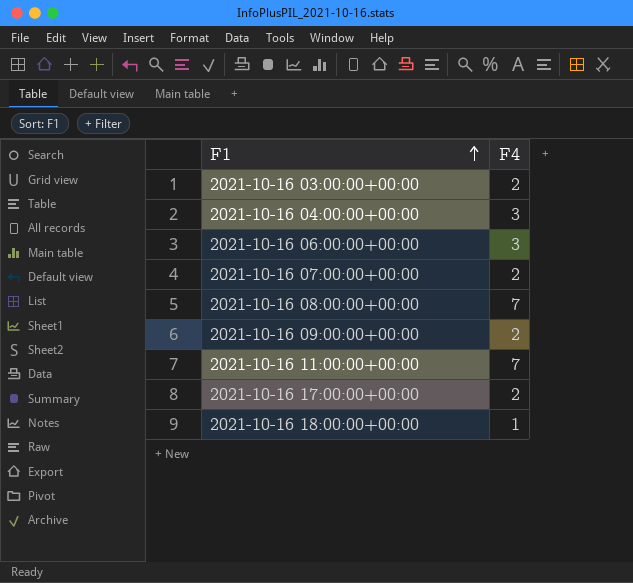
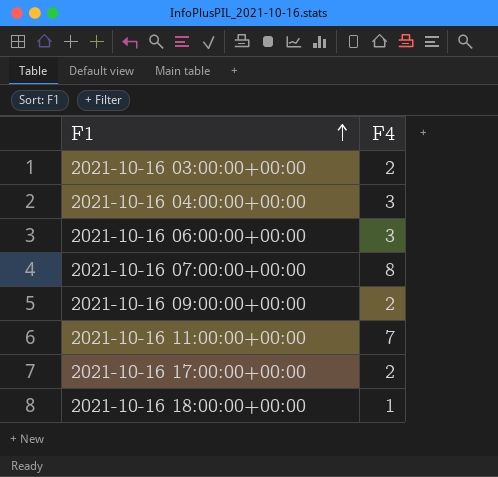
row 2021-10-16 08:00:00+00:00: 7 -> none
2021-10-16 07:00:00+00:00 | F4: 2 -> 8

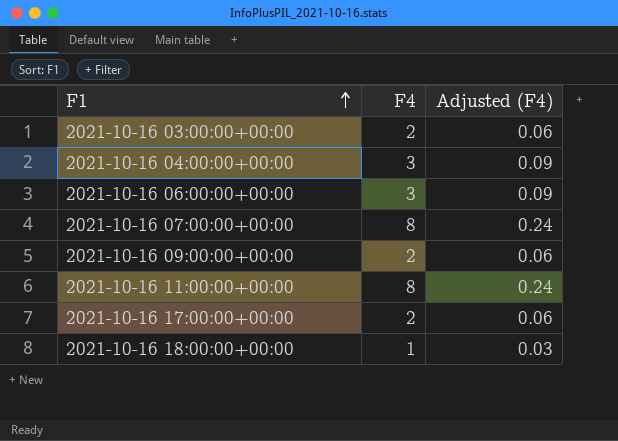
column Adjusted (F4) | formula: none -> [F4] * 0.03
2021-10-16 11:00:00+00:00 | F4: 7 -> 8

